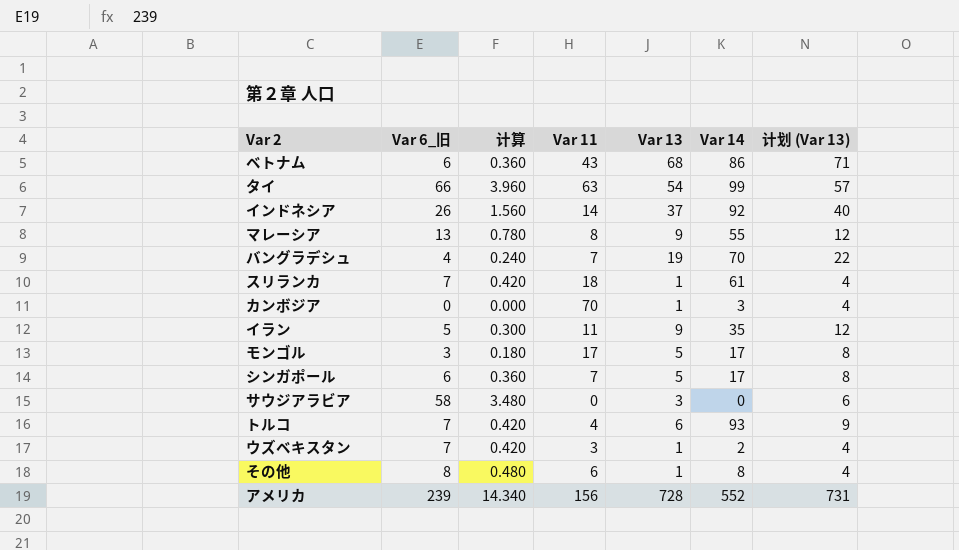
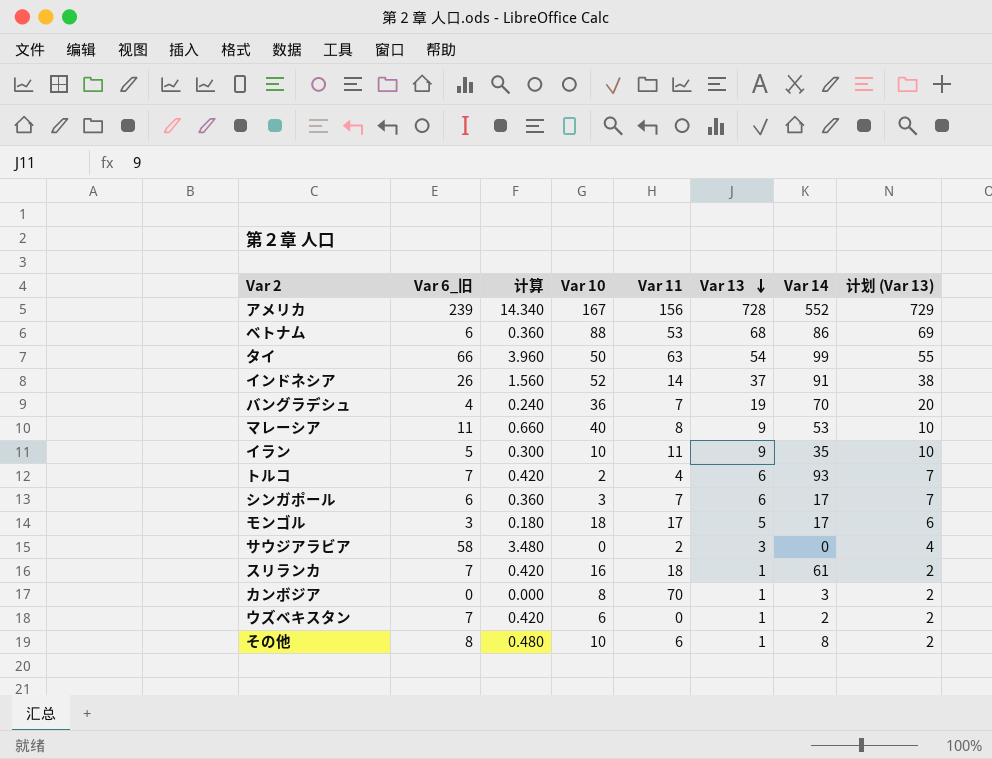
row order: none -> Var 13 descending
column Var 10 | position: none -> 4
column 计划 (Var 13) | formula: [Var 13] + 3 -> [Var 13] + 1
ベトナム | Var 11: 43 -> 53
インドネシア | Var 14: 92 -> 91
マレーシア | Var 6_旧: 13 -> 11
マレーシア | 计算: 0.780 -> 0.660
マレーシア | Var 14: 55 -> 53
シンガポール | Var 13: 5 -> 6
サウジアラビア | Var 11: 0 -> 2
ウズベキスタン | Var 11: 3 -> 0

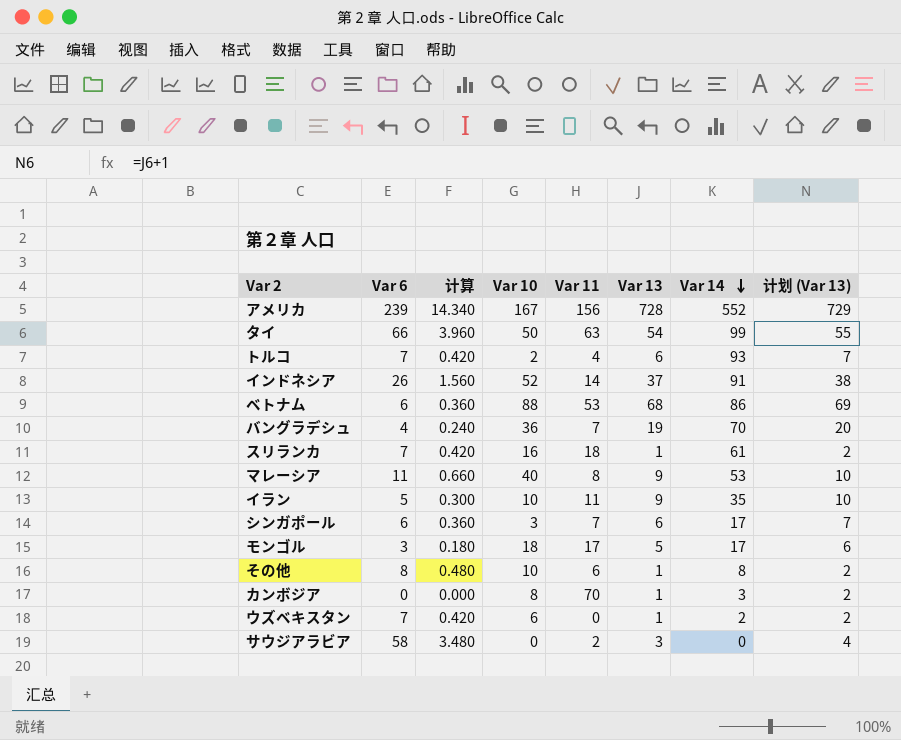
row order: Var 13 descending -> Var 14 descending
column name: Var 6_旧 -> Var 6

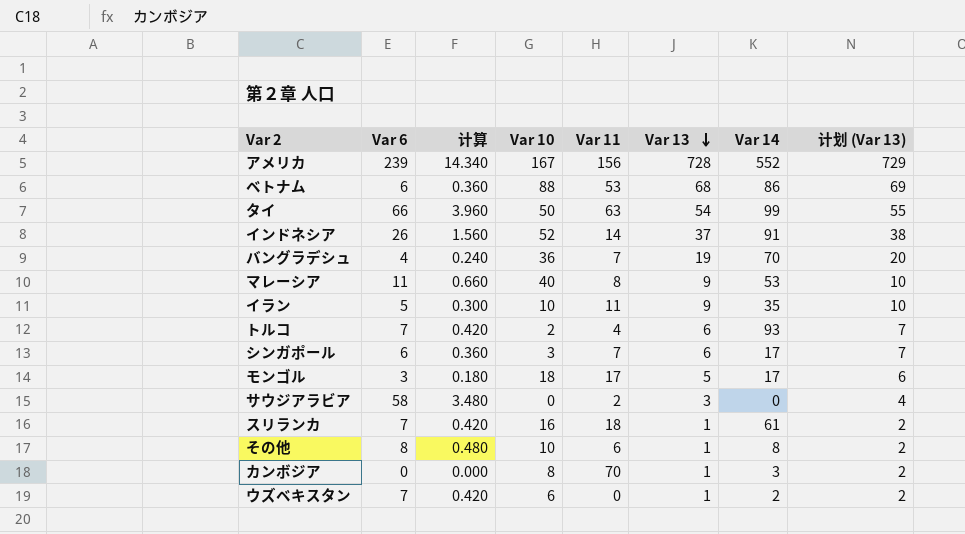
row order: Var 14 descending -> Var 13 descending

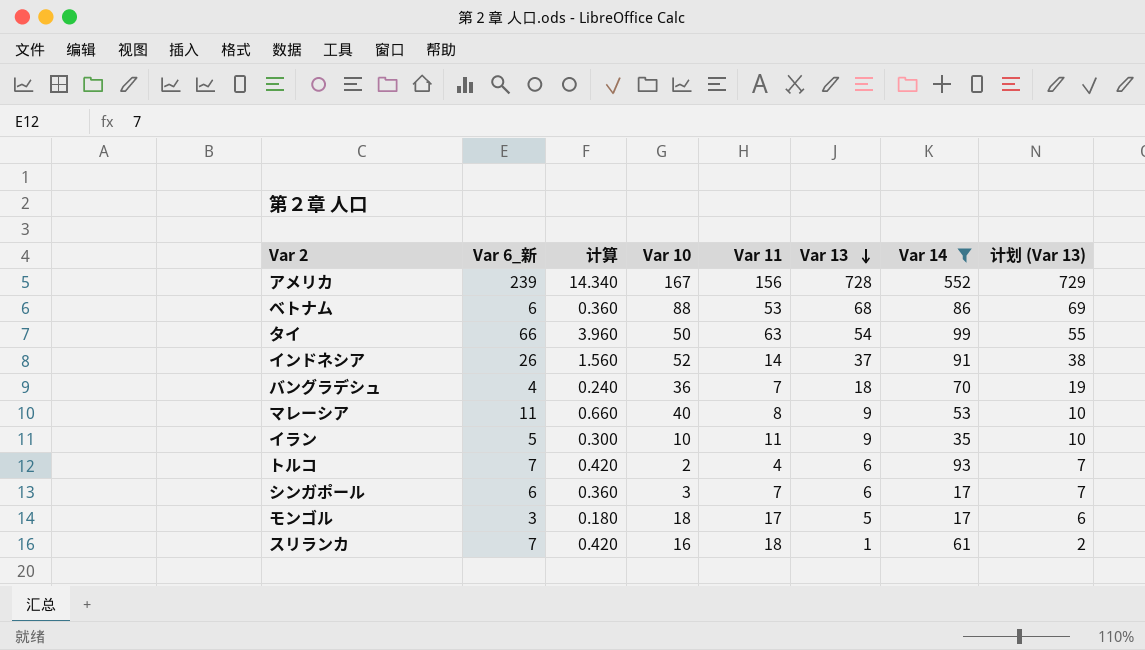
filter: none -> Var 14 >= 17
column name: Var 6 -> Var 6_新
バングラデシュ | Var 13: 19 -> 18
バングラデシュ | 计划 (Var 13): 20 -> 19

